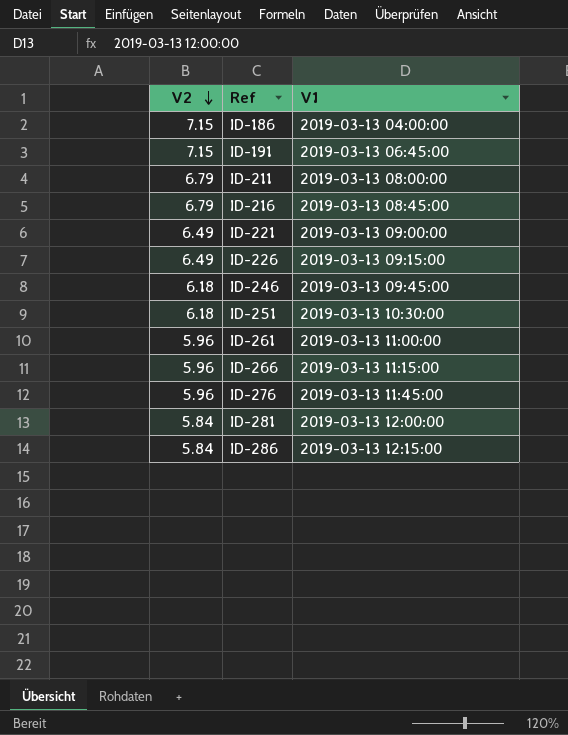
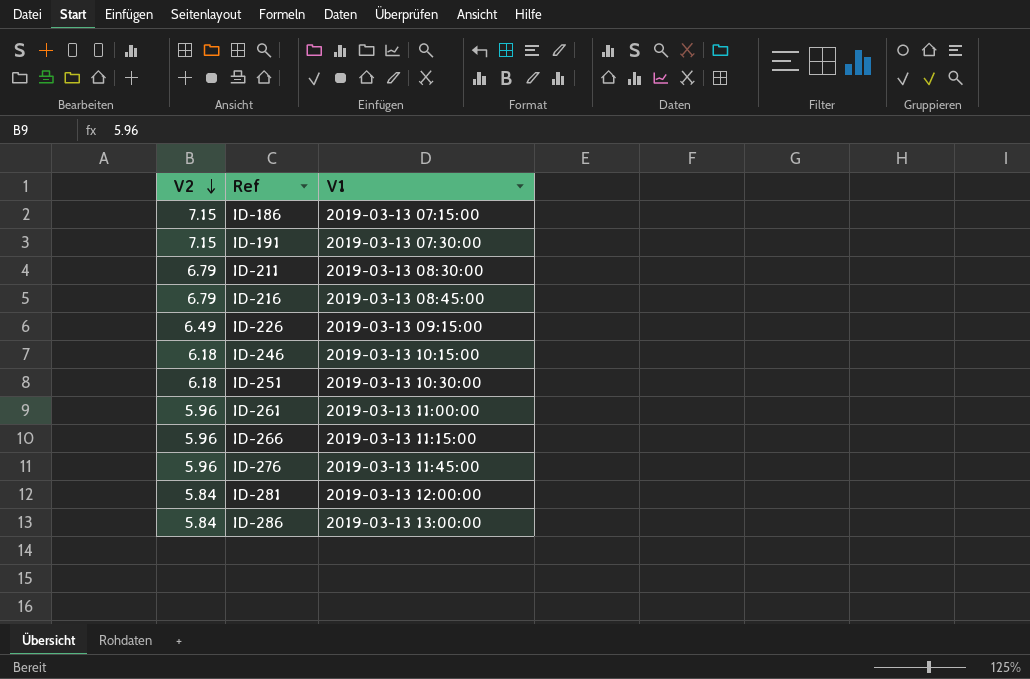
row ID-221: 6.49 | 2019-03-13 09:00:00 -> none
ID-186 | V1: 2019-03-13 04:00:00 -> 2019-03-13 07:15:00
ID-191 | V1: 2019-03-13 06:45:00 -> 2019-03-13 07:30:00
ID-211 | V1: 2019-03-13 08:00:00 -> 2019-03-13 08:30:00
ID-246 | V1: 2019-03-13 09:45:00 -> 2019-03-13 10:15:00
ID-286 | V1: 2019-03-13 12:15:00 -> 2019-03-13 13:00:00

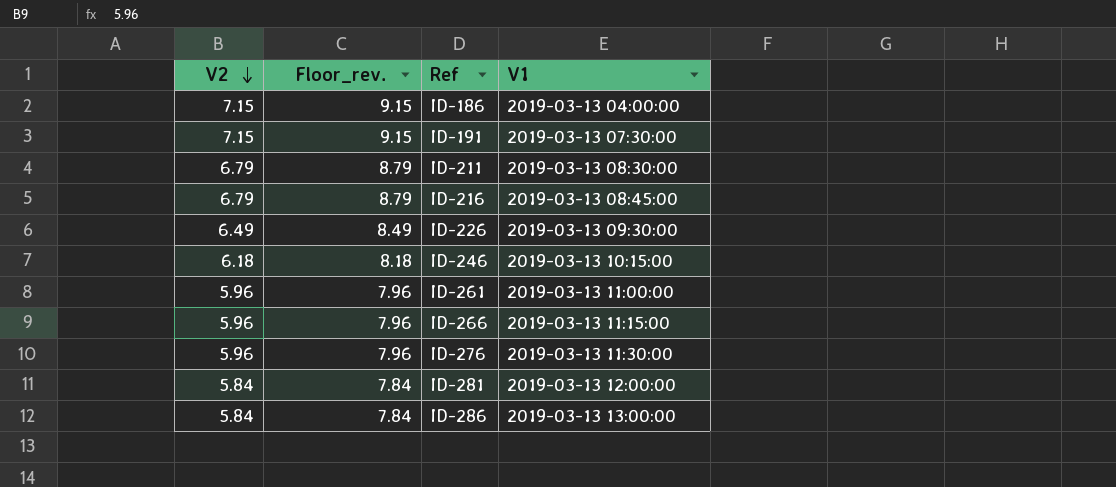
column Floor_rev. | formula: none -> [V2] + 2
row ID-251: 6.18 | 2019-03-13 10:30:00 -> none
ID-186 | V1: 2019-03-13 07:15:00 -> 2019-03-13 04:00:00
ID-226 | V1: 2019-03-13 09:15:00 -> 2019-03-13 09:30:00
ID-276 | V1: 2019-03-13 11:45:00 -> 2019-03-13 11:30:00

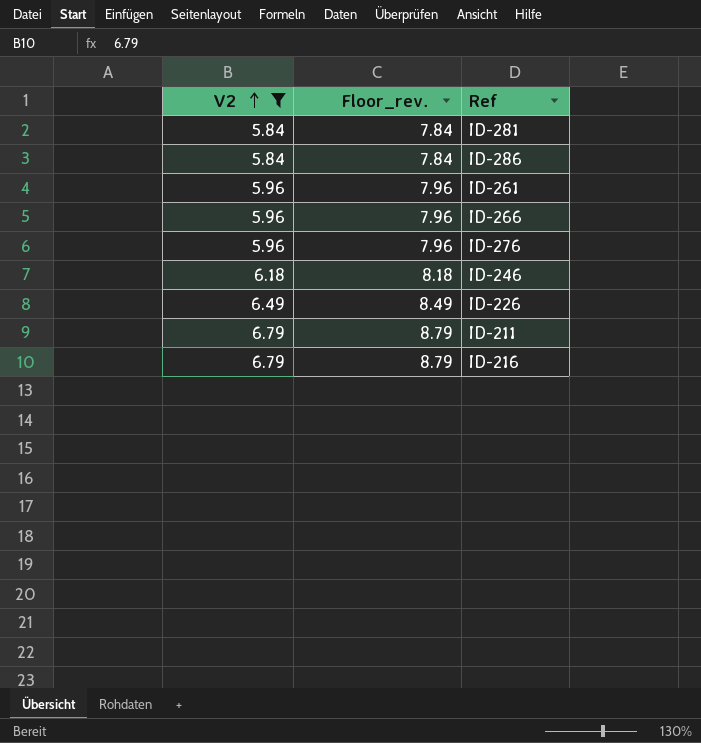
filter: none -> V2 != 7.15
row order: V2 descending -> V2 ascending
column V1 | position: 4 -> none

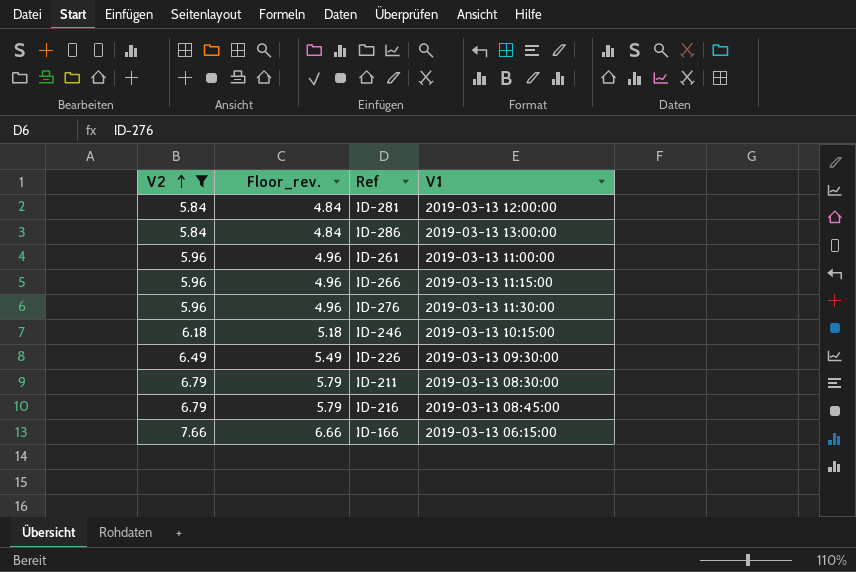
column Floor_rev. | formula: [V2] + 2 -> [V2] - 1
column V1 | position: none -> 4
row ID-166: none -> 7.66 | 6.66 | 2019-03-13 06:15:00

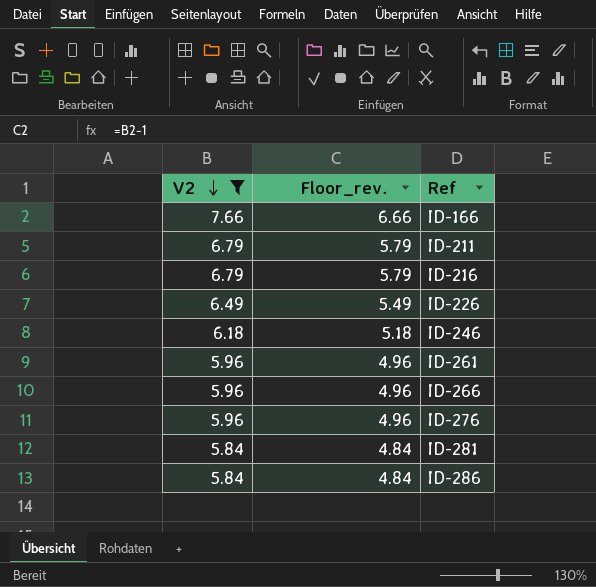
row order: V2 ascending -> V2 descending
column V1 | position: 4 -> none

